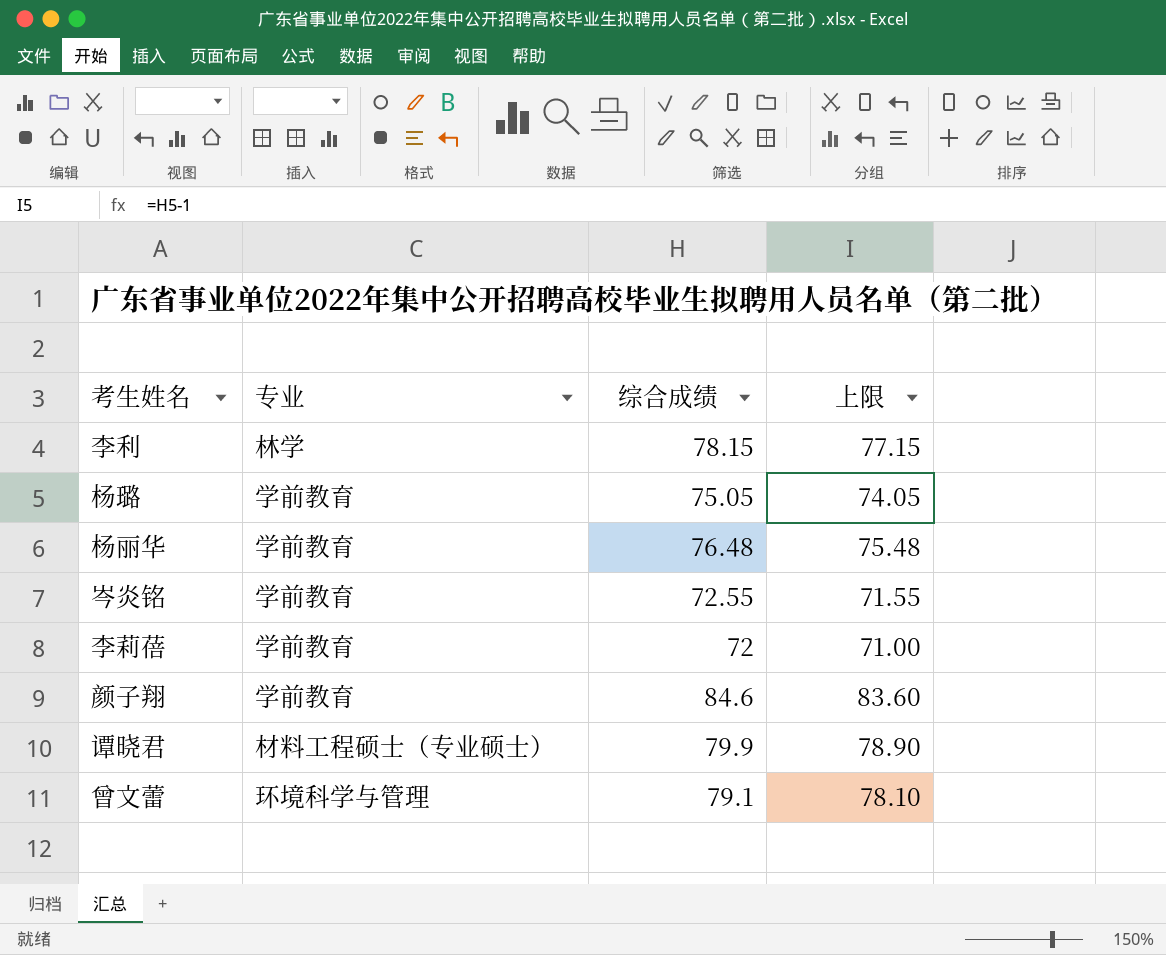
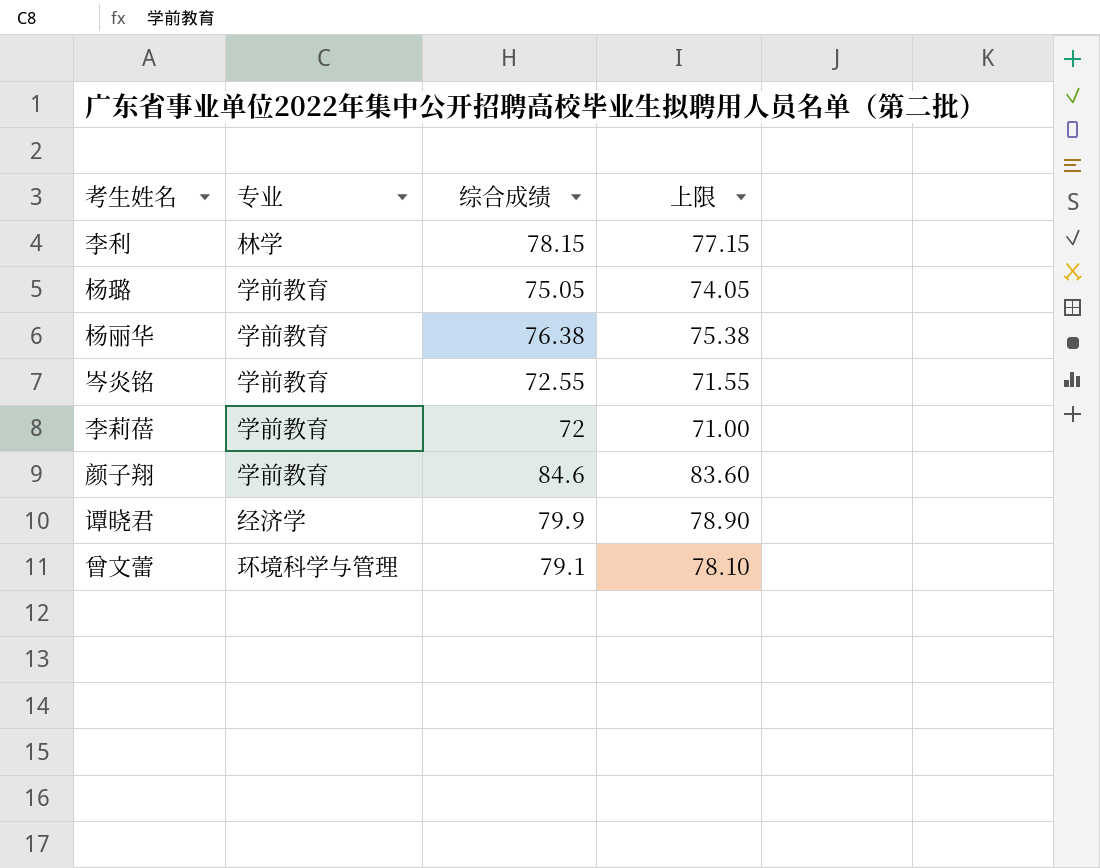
杨丽华 | 综合成绩: 76.48 -> 76.38
杨丽华 | 上限: 75.48 -> 75.38
谭晓君 | 专业: 材料工程硕士（专业硕士） -> 经济学

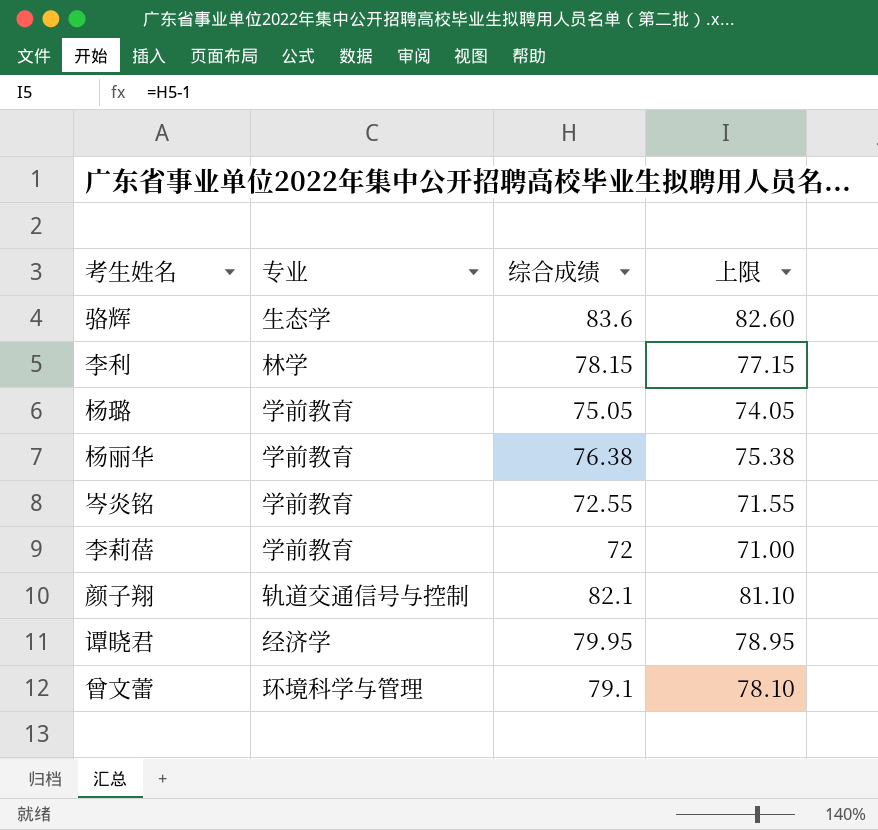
row 骆辉: none -> 生态学 | 83.6 | 82.60
颜子翔 | 专业: 学前教育 -> 轨道交通信号与控制
颜子翔 | 综合成绩: 84.6 -> 82.1
颜子翔 | 上限: 83.60 -> 81.10
谭晓君 | 综合成绩: 79.9 -> 79.95
谭晓君 | 上限: 78.90 -> 78.95

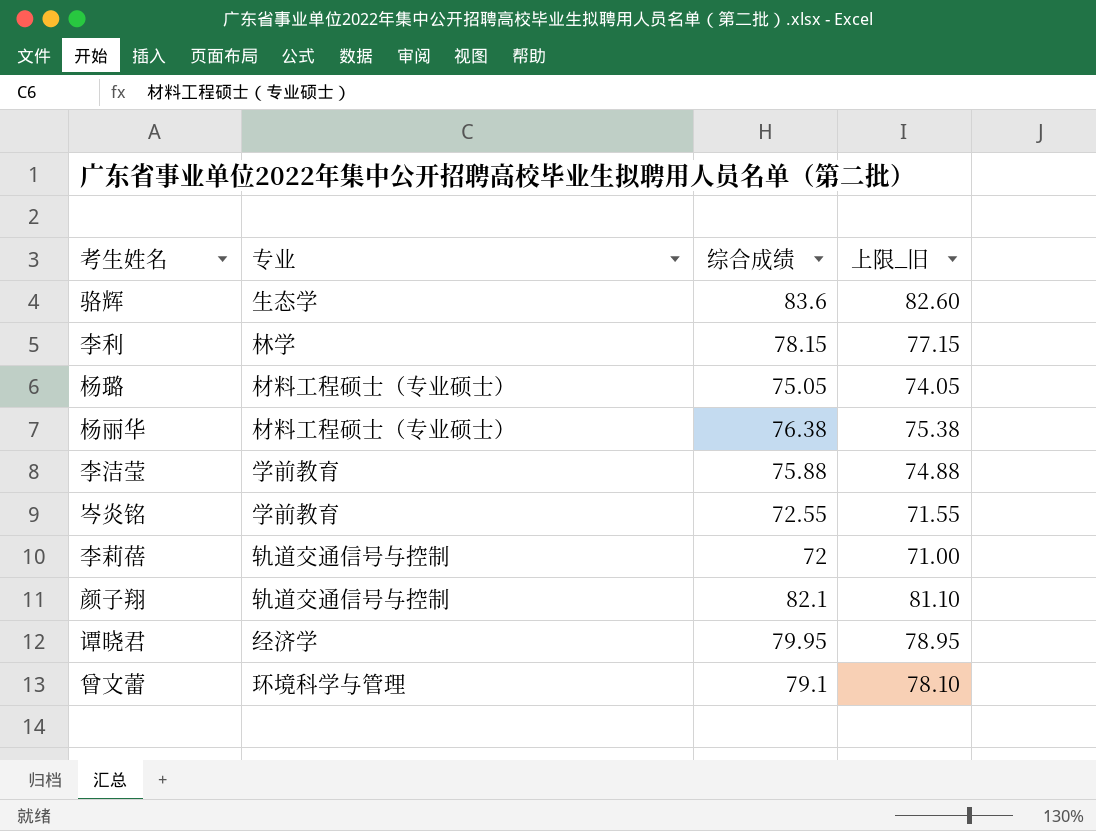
column name: 上限 -> 上限_旧
杨璐 | 专业: 学前教育 -> 材料工程硕士（专业硕士）
杨丽华 | 专业: 学前教育 -> 材料工程硕士（专业硕士）
row 李洁莹: none -> 学前教育 | 75.88 | 74.88
李莉蓓 | 专业: 学前教育 -> 轨道交通信号与控制

